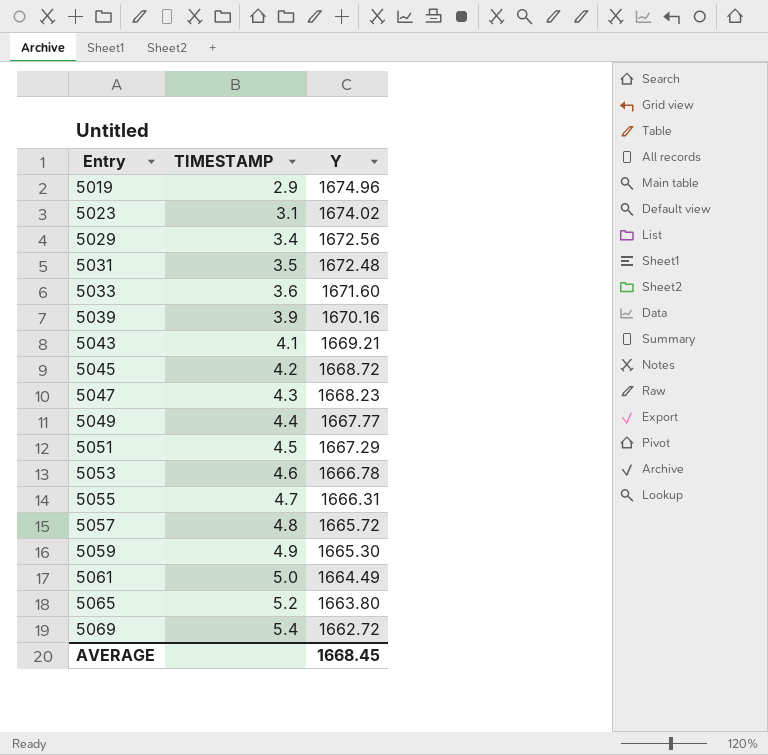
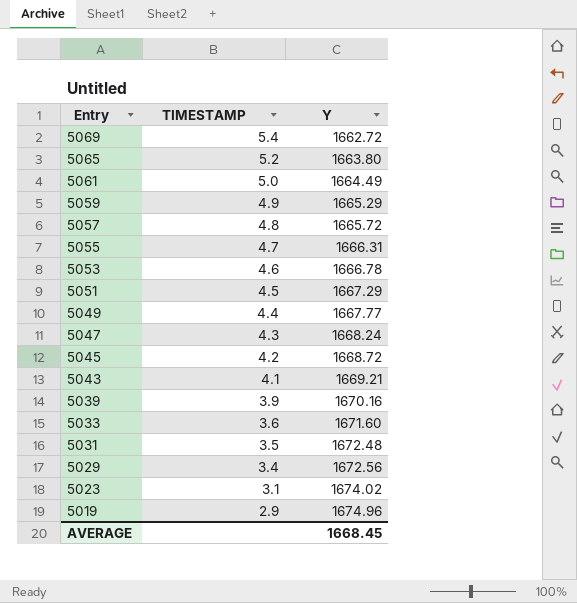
row order: Entry ascending -> Entry descending
5059 | Y: 1665.30 -> 1665.29
5047 | Y: 1668.23 -> 1668.24

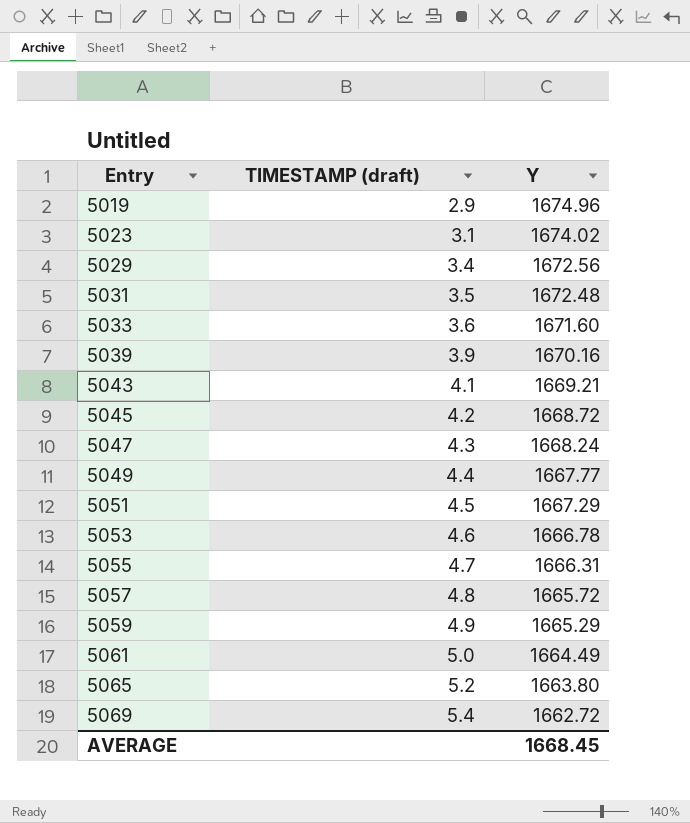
row order: Entry descending -> Entry ascending
column name: TIMESTAMP -> TIMESTAMP (draft)

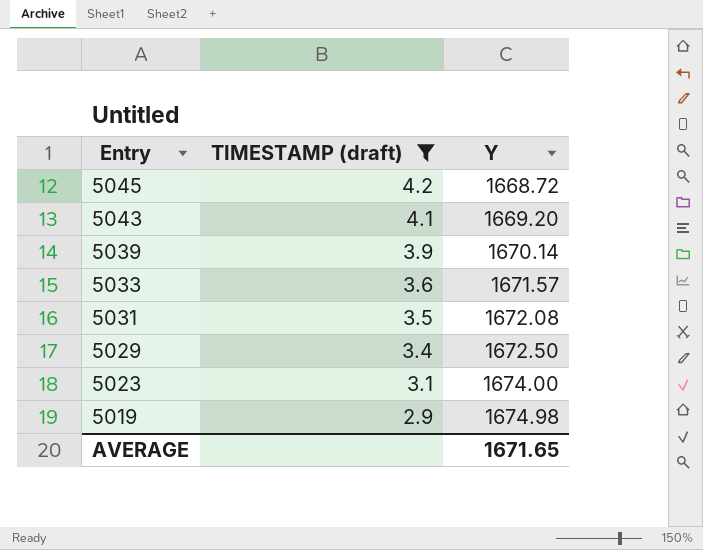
filter: none -> TIMESTAMP (draft) <= 4.2
row order: Entry ascending -> Entry descending
5043 | Y: 1669.21 -> 1669.20
5039 | Y: 1670.16 -> 1670.14
5033 | Y: 1671.60 -> 1671.57
5031 | Y: 1672.48 -> 1672.08
5029 | Y: 1672.56 -> 1672.50
5023 | Y: 1674.02 -> 1674.00
5019 | Y: 1674.96 -> 1674.98
AVERAGE | Y: 1668.45 -> 1671.65

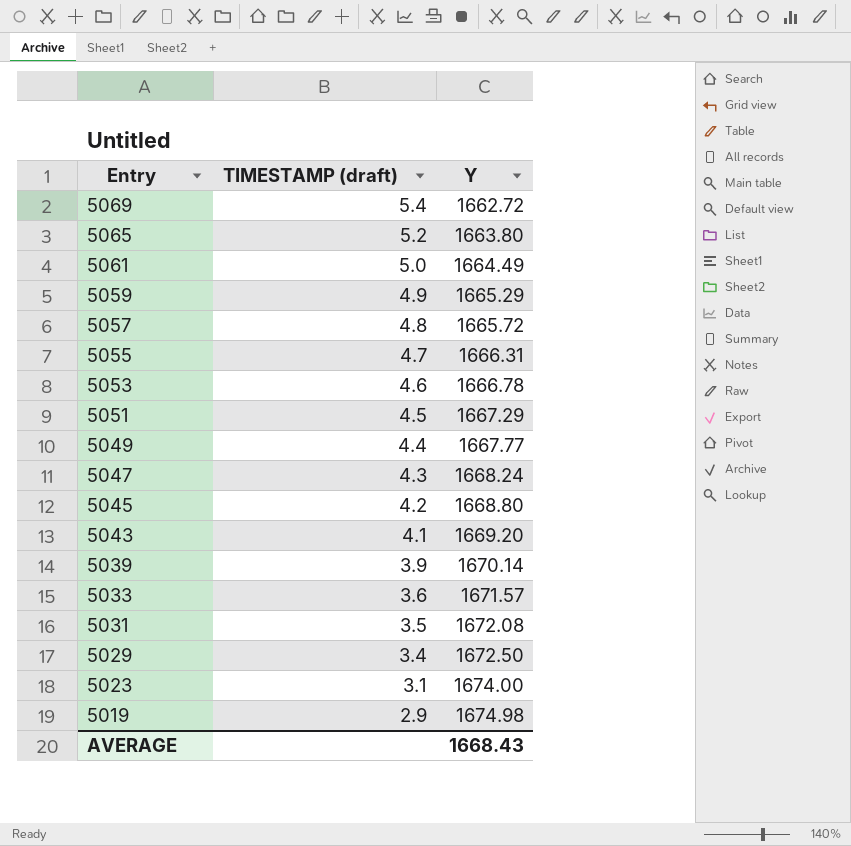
filter: TIMESTAMP (draft) <= 4.2 -> none
5045 | Y: 1668.72 -> 1668.80
AVERAGE | Y: 1671.65 -> 1668.43

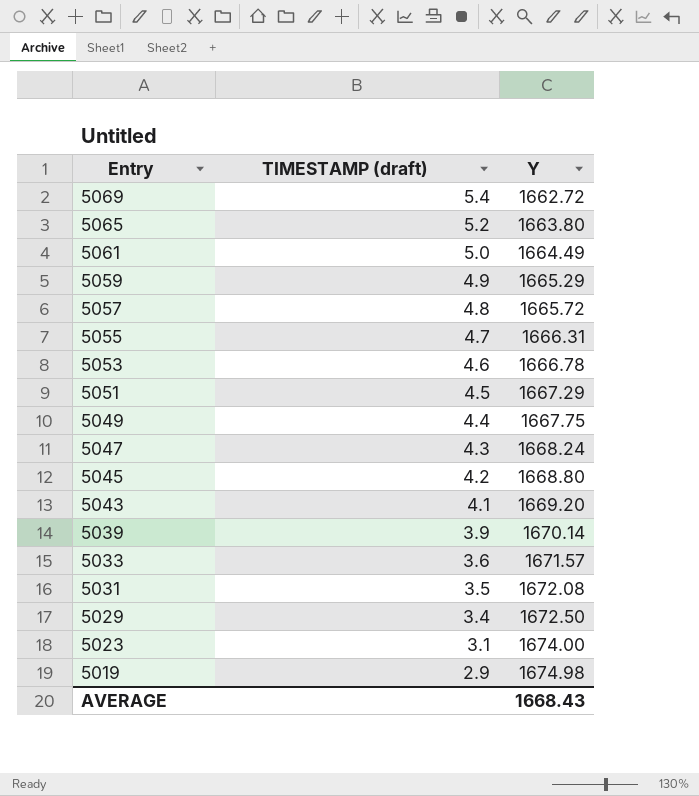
5049 | Y: 1667.77 -> 1667.75

